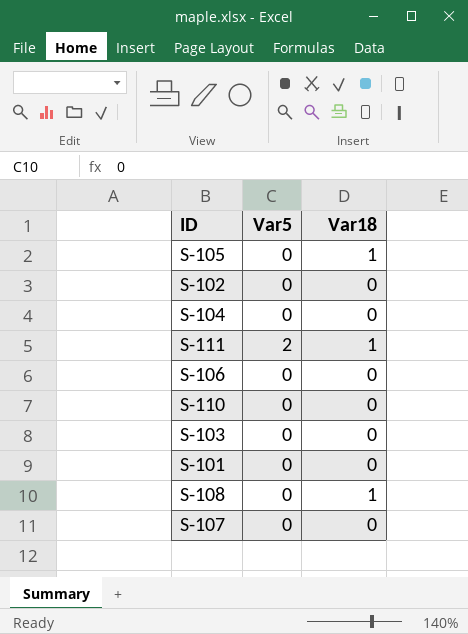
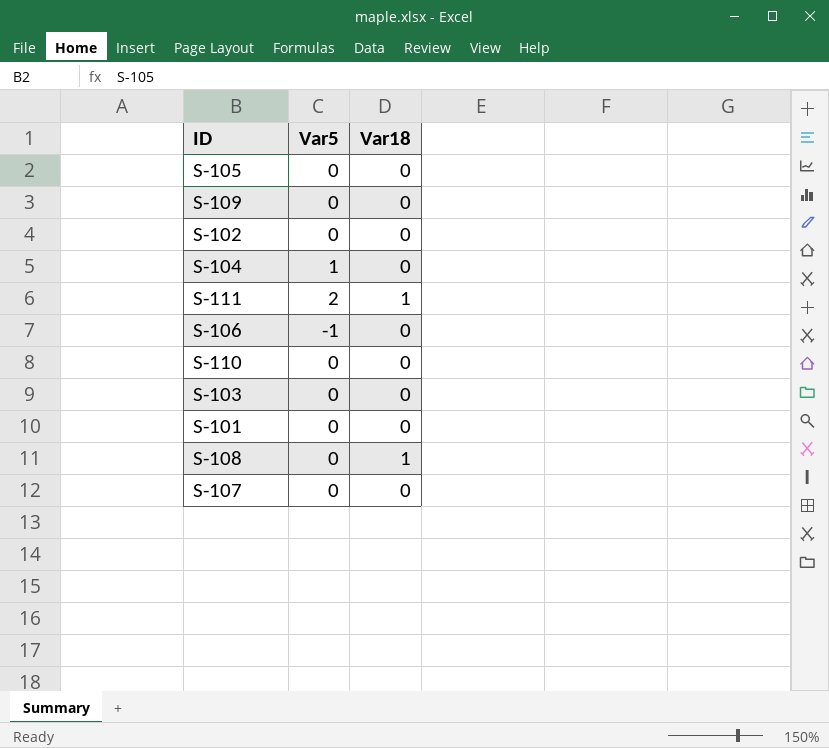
S-105 | Var18: 1 -> 0
row S-109: none -> 0 | 0
S-104 | Var5: 0 -> 1
S-106 | Var5: 0 -> -1

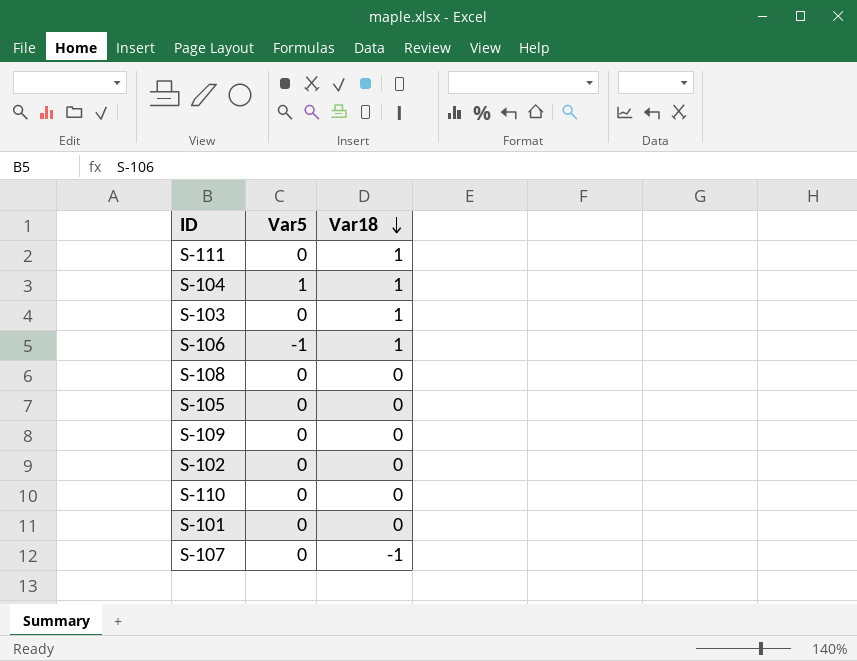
row order: none -> Var18 descending
S-111 | Var5: 2 -> 0
S-104 | Var18: 0 -> 1
S-103 | Var18: 0 -> 1
S-106 | Var18: 0 -> 1
S-108 | Var18: 1 -> 0
S-107 | Var18: 0 -> -1

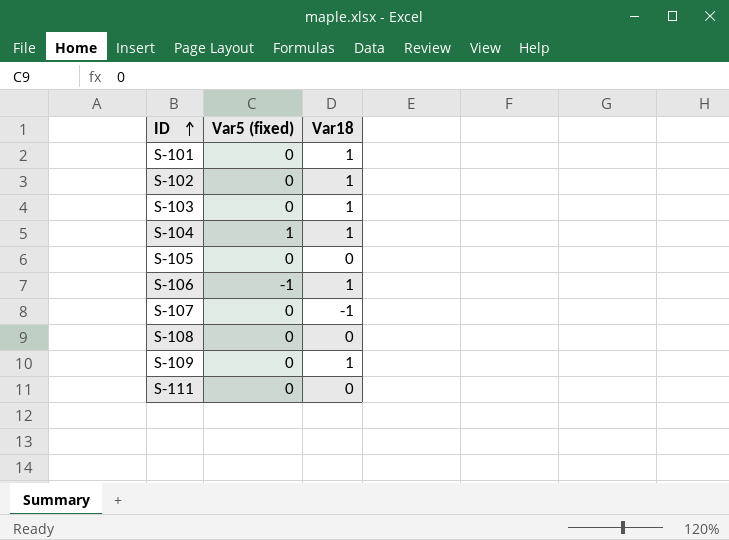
row order: Var18 descending -> ID ascending
column name: Var5 -> Var5 (fixed)
row S-110: 0 | 0 -> none
S-101 | Var18: 0 -> 1
S-102 | Var18: 0 -> 1
S-109 | Var18: 0 -> 1
S-111 | Var18: 1 -> 0

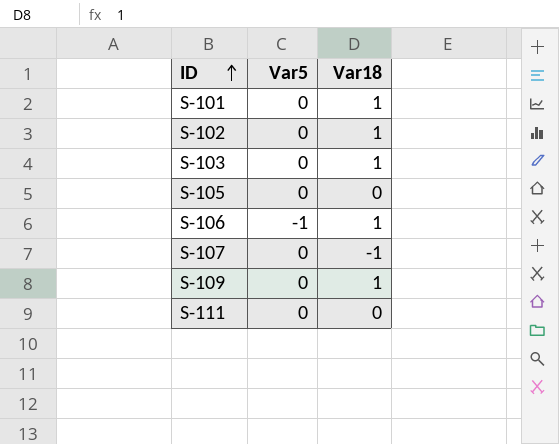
column name: Var5 (fixed) -> Var5
row S-104: 1 | 1 -> none
row S-108: 0 | 0 -> none

